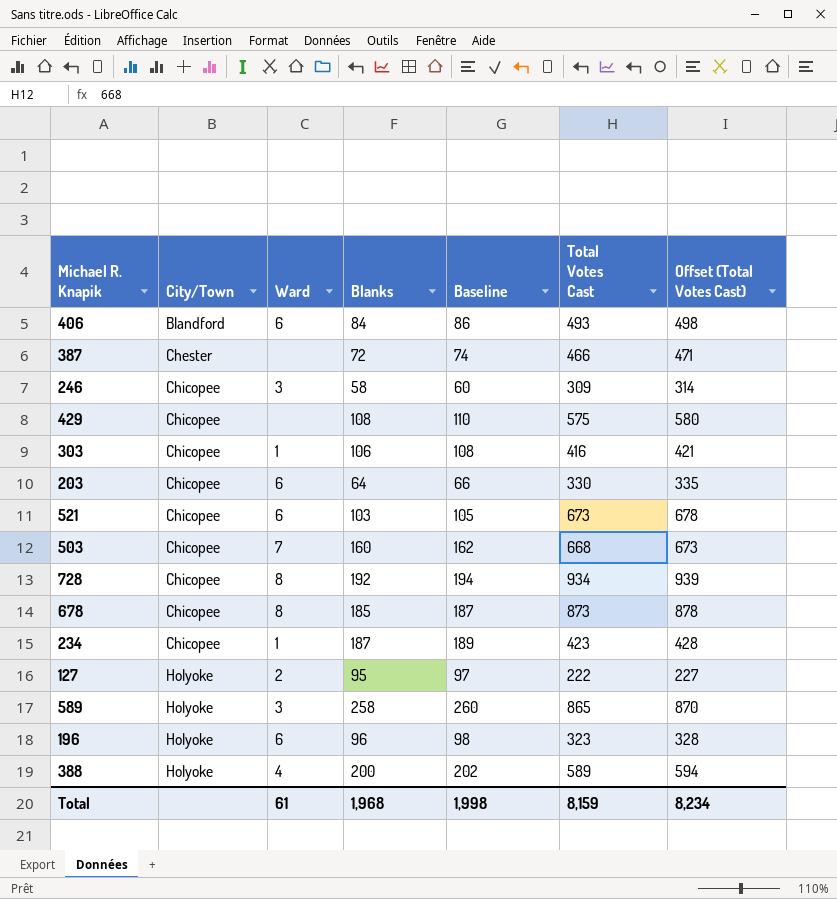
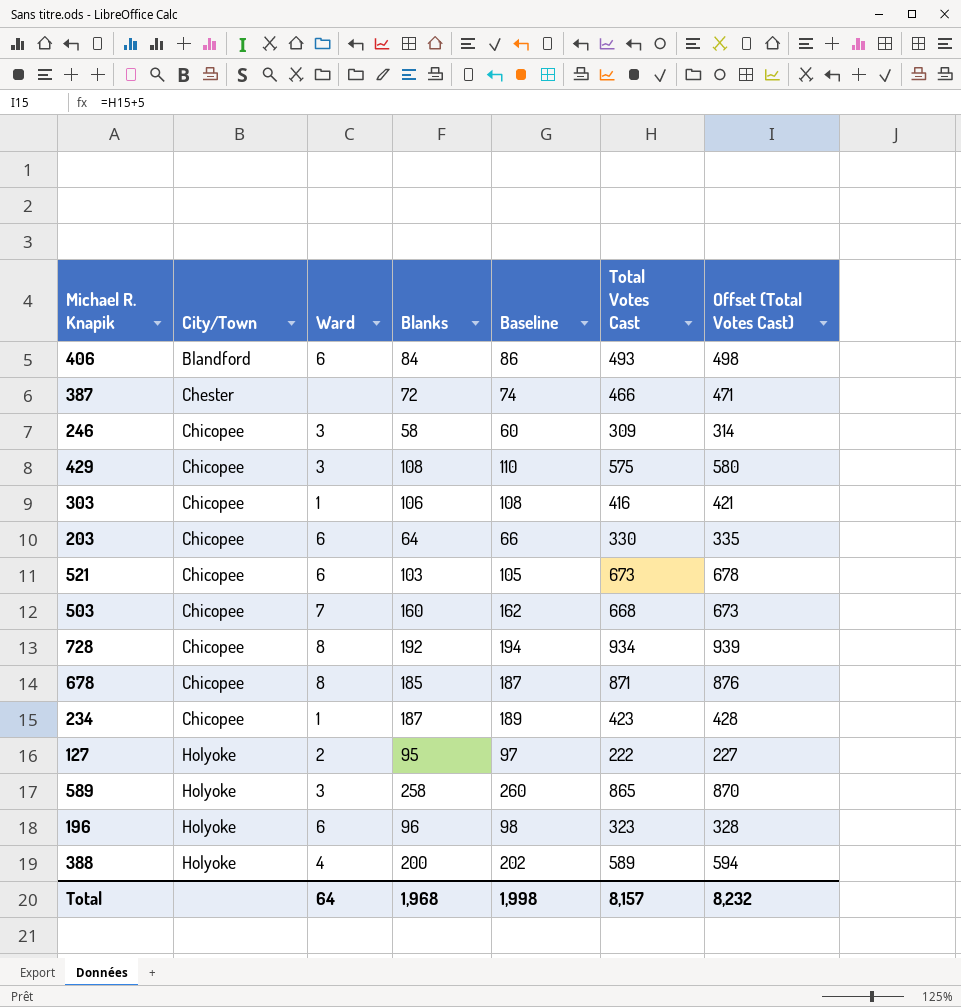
429 | Ward: none -> 3
678 | Total Votes Cast: 873 -> 871
678 | Offset (Total Votes Cast): 878 -> 876
Total | Ward: 61 -> 64
Total | Total Votes Cast: 8,159 -> 8,157
Total | Offset (Total Votes Cast): 8,234 -> 8,232

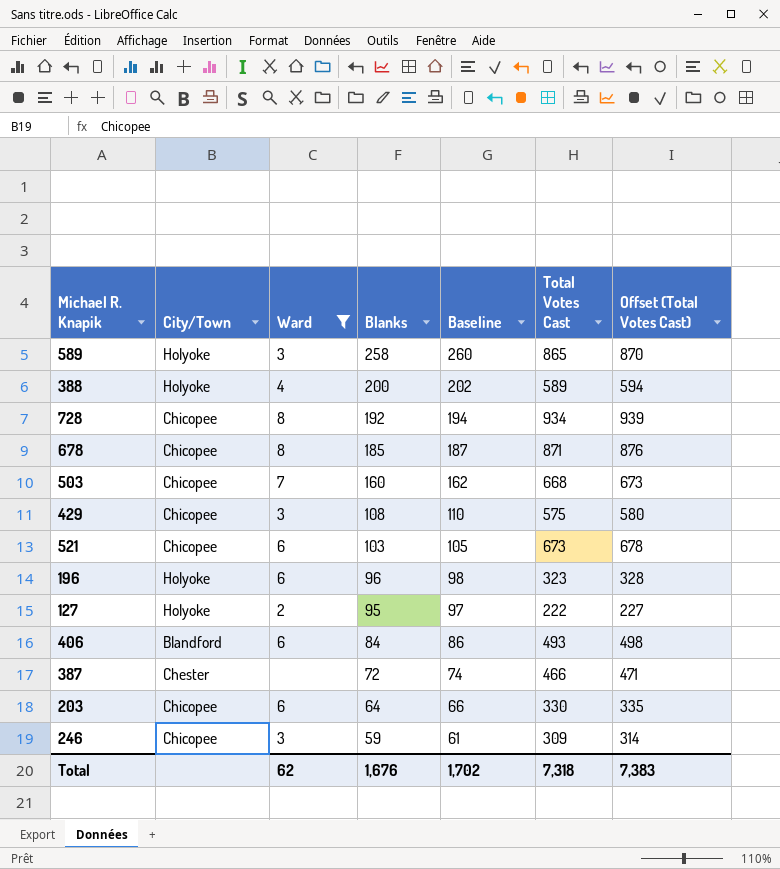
filter: none -> Ward != 1
row order: City/Town ascending -> Blanks descending
246 | Blanks: 58 -> 59
246 | Baseline: 60 -> 61
Total | Ward: 64 -> 62
Total | Blanks: 1,968 -> 1,676
Total | Baseline: 1,998 -> 1,702
Total | Total Votes Cast: 8,157 -> 7,318
Total | Offset (Total Votes Cast): 8,232 -> 7,383

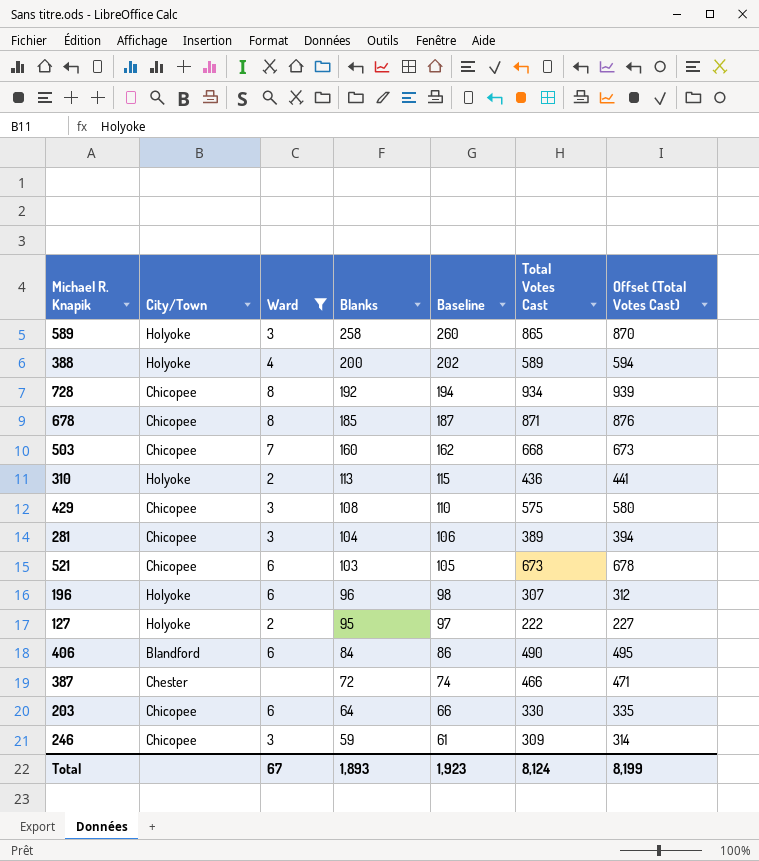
row 310: none -> Holyoke | 2 | 113 | 115 | 436 | 441
row 281: none -> Chicopee | 3 | 104 | 106 | 389 | 394
196 | Total Votes Cast: 323 -> 307
196 | Offset (Total Votes Cast): 328 -> 312
406 | Total Votes Cast: 493 -> 490
406 | Offset (Total Votes Cast): 498 -> 495
Total | Ward: 62 -> 67
Total | Blanks: 1,676 -> 1,893
Total | Baseline: 1,702 -> 1,923
Total | Total Votes Cast: 7,318 -> 8,124
Total | Offset (Total Votes Cast): 7,383 -> 8,199

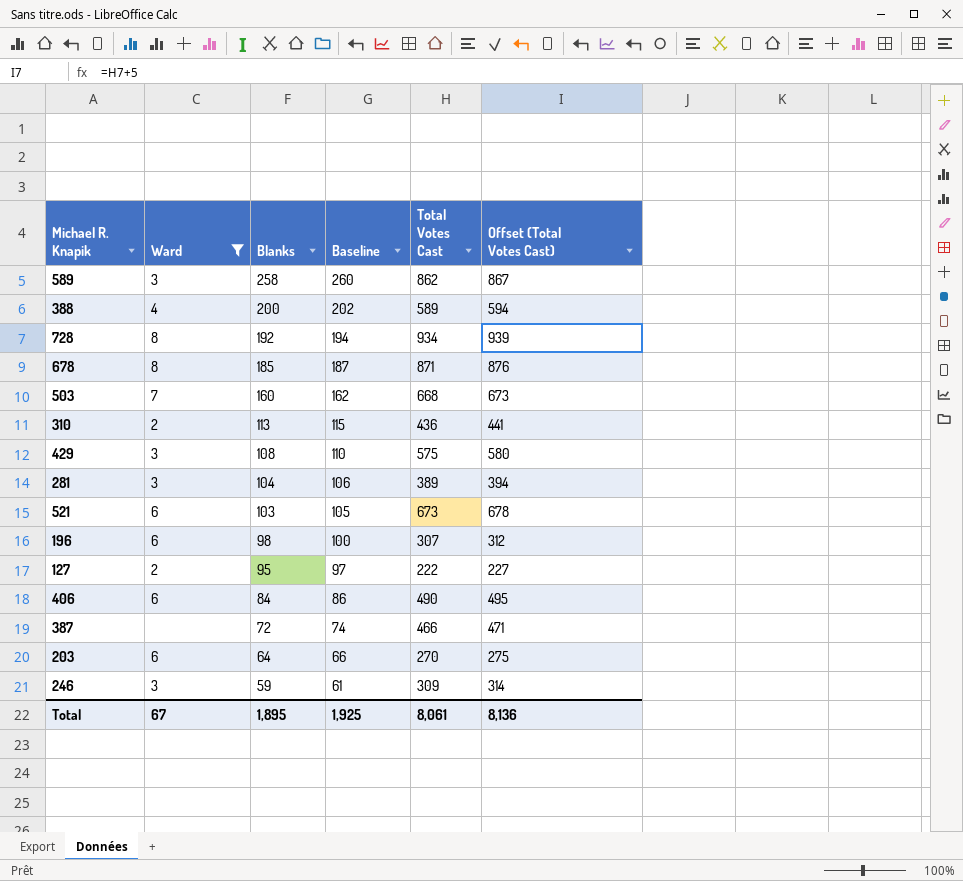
column City/Town | position: 2 -> none
589 | Total Votes Cast: 865 -> 862
589 | Offset (Total Votes Cast): 870 -> 867
196 | Blanks: 96 -> 98
196 | Baseline: 98 -> 100
203 | Total Votes Cast: 330 -> 270
203 | Offset (Total Votes Cast): 335 -> 275
Total | Blanks: 1,893 -> 1,895
Total | Baseline: 1,923 -> 1,925
Total | Total Votes Cast: 8,124 -> 8,061
Total | Offset (Total Votes Cast): 8,199 -> 8,136

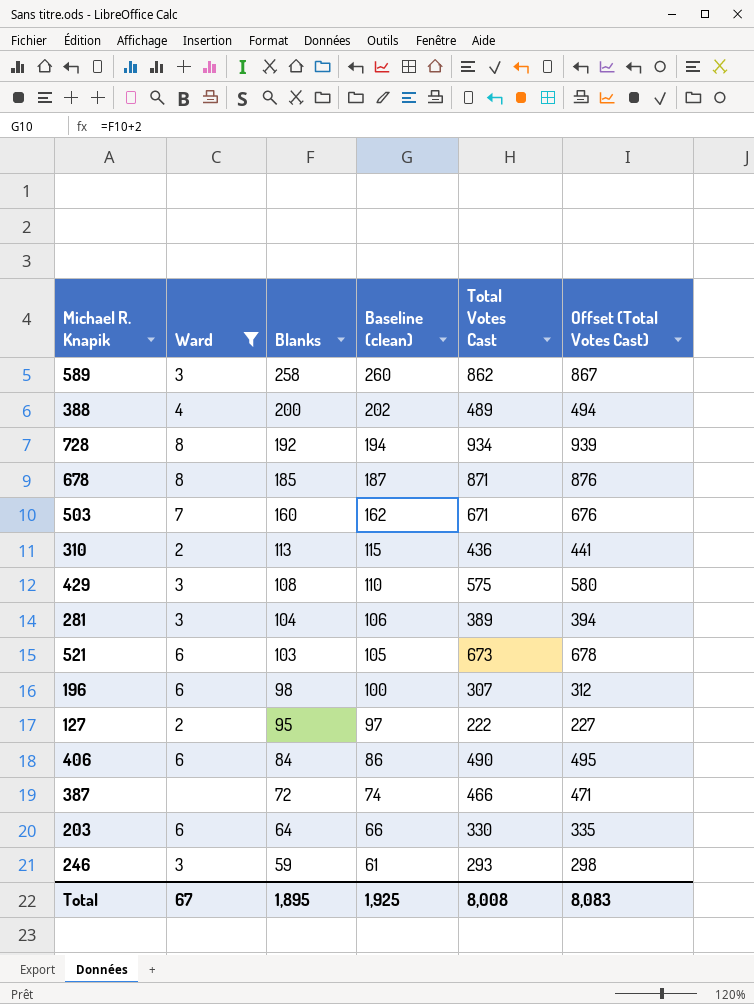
column name: Baseline -> Baseline (clean)
388 | Total Votes Cast: 589 -> 489
388 | Offset (Total Votes Cast): 594 -> 494
503 | Total Votes Cast: 668 -> 671
503 | Offset (Total Votes Cast): 673 -> 676
203 | Total Votes Cast: 270 -> 330
203 | Offset (Total Votes Cast): 275 -> 335
246 | Total Votes Cast: 309 -> 293
246 | Offset (Total Votes Cast): 314 -> 298
Total | Total Votes Cast: 8,061 -> 8,008
Total | Offset (Total Votes Cast): 8,136 -> 8,083

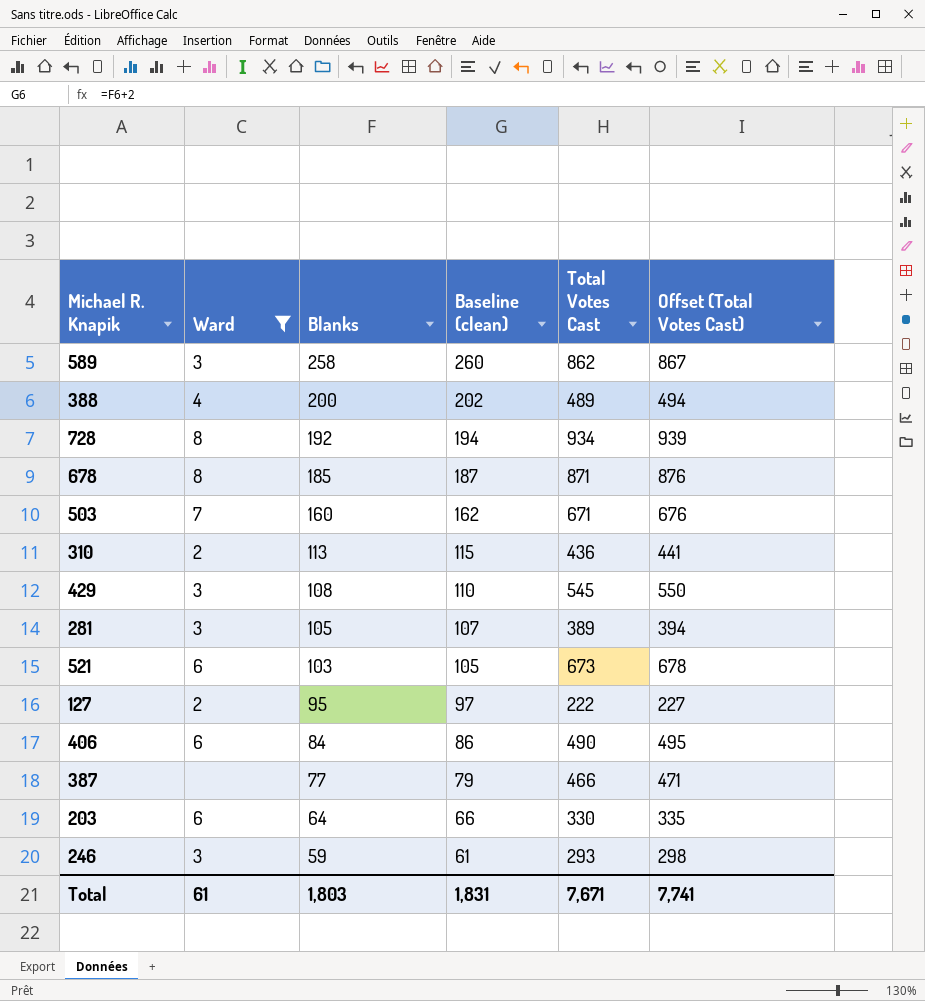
row 196: 6 | 98 | 100 | 307 | 312 -> none
429 | Total Votes Cast: 575 -> 545
429 | Offset (Total Votes Cast): 580 -> 550
281 | Blanks: 104 -> 105
281 | Baseline (clean): 106 -> 107
387 | Blanks: 72 -> 77
387 | Baseline (clean): 74 -> 79
Total | Ward: 67 -> 61
Total | Blanks: 1,895 -> 1,803
Total | Baseline (clean): 1,925 -> 1,831
Total | Total Votes Cast: 8,008 -> 7,671
Total | Offset (Total Votes Cast): 8,083 -> 7,741

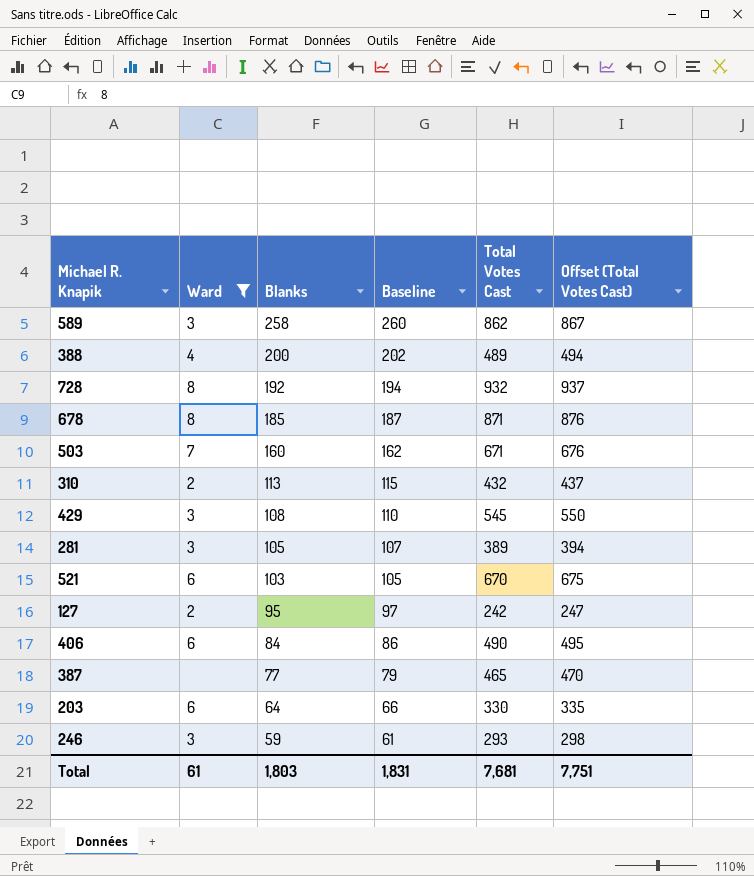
column name: Baseline (clean) -> Baseline
728 | Total Votes Cast: 934 -> 932
728 | Offset (Total Votes Cast): 939 -> 937
310 | Total Votes Cast: 436 -> 432
310 | Offset (Total Votes Cast): 441 -> 437
521 | Total Votes Cast: 673 -> 670
521 | Offset (Total Votes Cast): 678 -> 675
127 | Total Votes Cast: 222 -> 242
127 | Offset (Total Votes Cast): 227 -> 247
387 | Total Votes Cast: 466 -> 465
387 | Offset (Total Votes Cast): 471 -> 470
Total | Total Votes Cast: 7,671 -> 7,681
Total | Offset (Total Votes Cast): 7,741 -> 7,751

